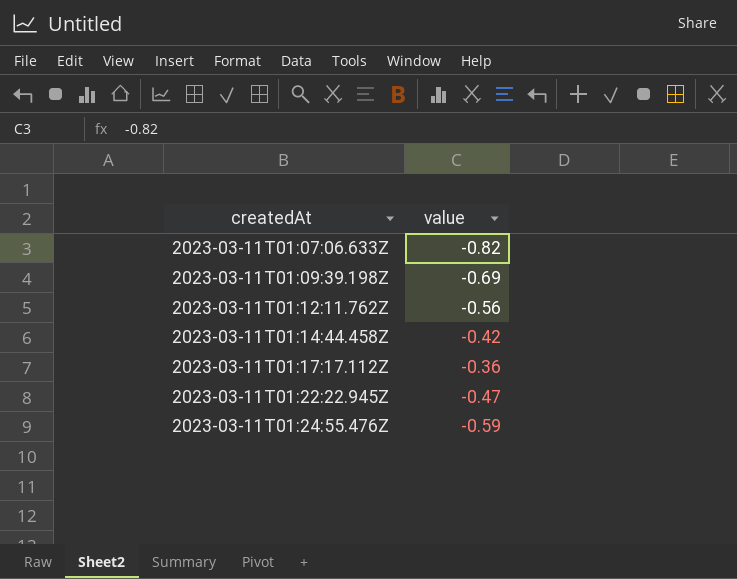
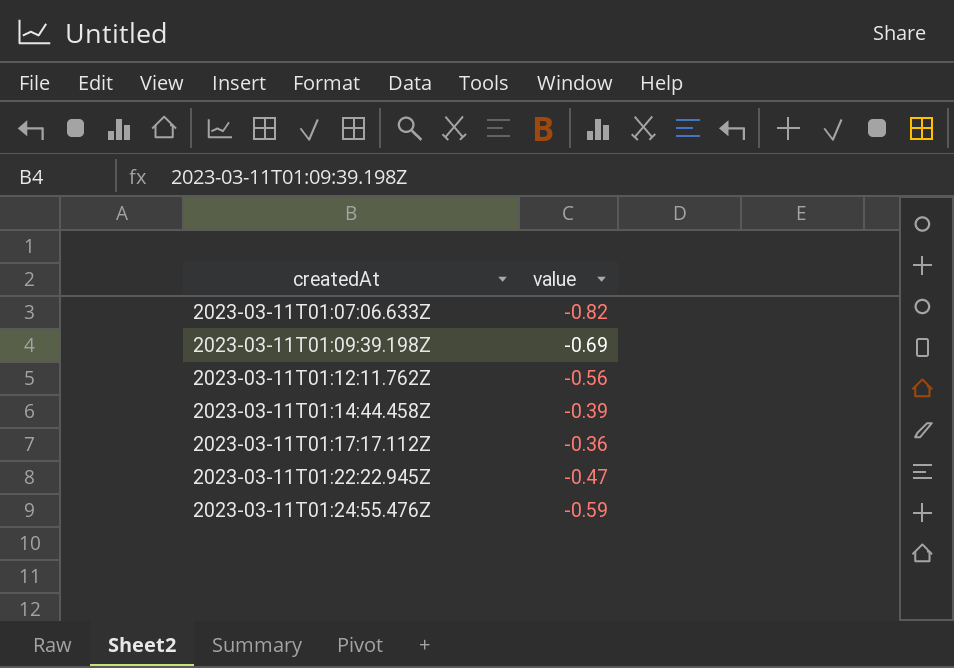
2023-03-11T01:14:44.458Z | value: -0.42 -> -0.39

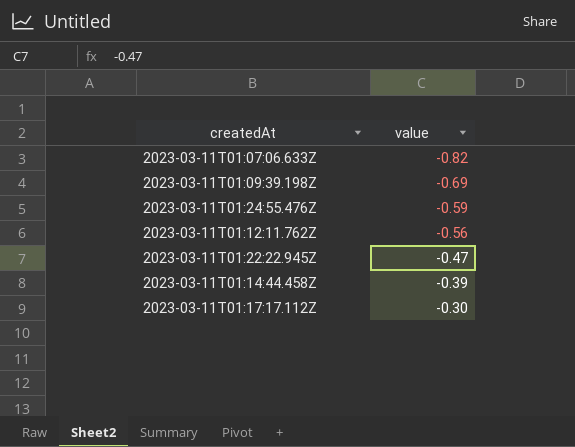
row order: createdAt ascending -> value ascending
2023-03-11T01:17:17.112Z | value: -0.36 -> -0.30

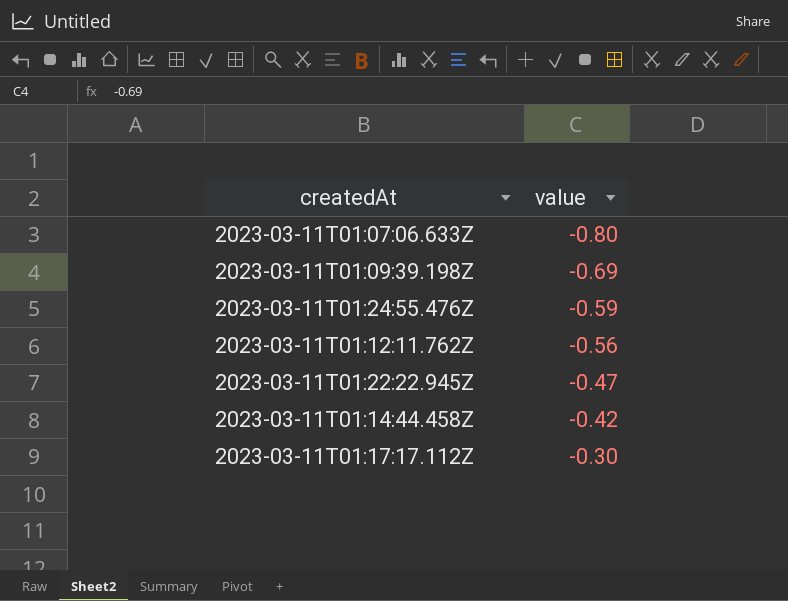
2023-03-11T01:07:06.633Z | value: -0.82 -> -0.80
2023-03-11T01:14:44.458Z | value: -0.39 -> -0.42

